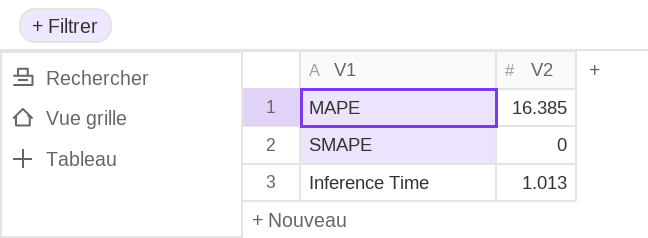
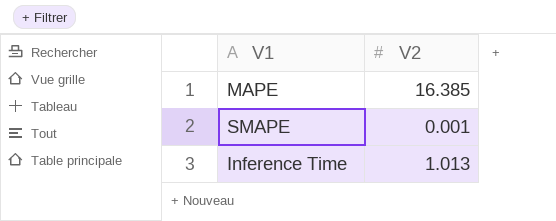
SMAPE | V2: 0 -> 0.001

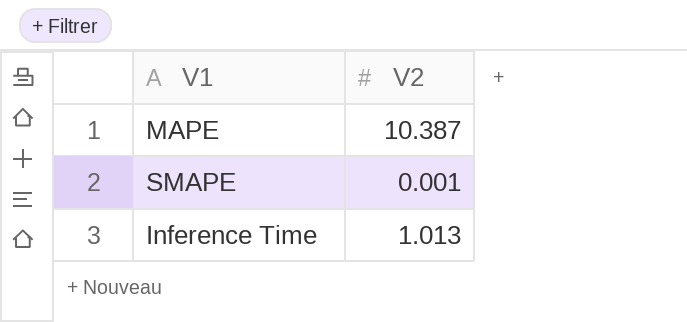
MAPE | V2: 16.385 -> 10.387

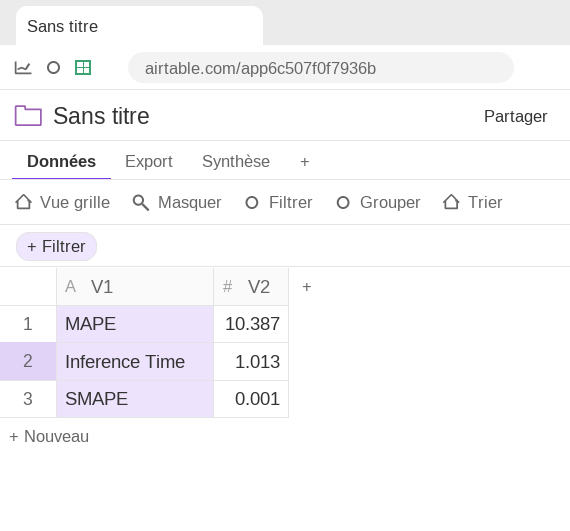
row order: none -> V2 descending

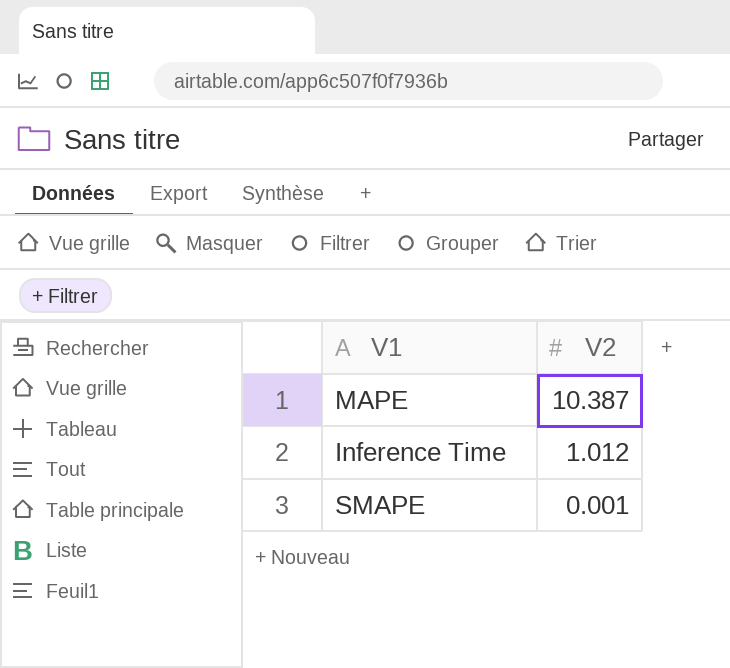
Inference Time | V2: 1.013 -> 1.012

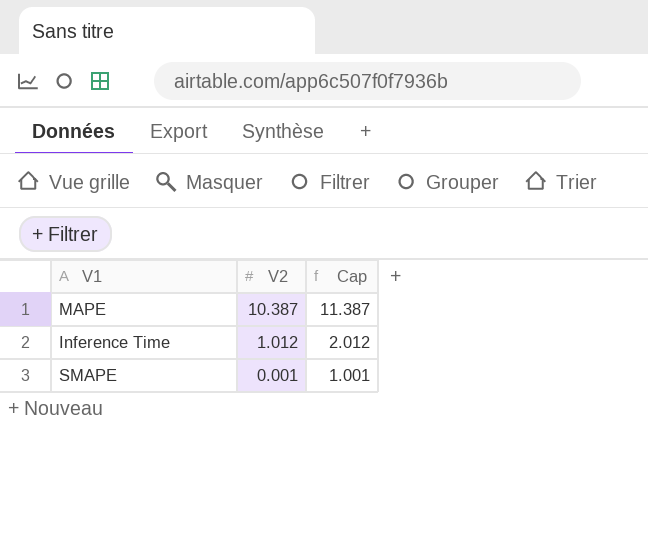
column Cap | formula: none -> [V2] + 1

